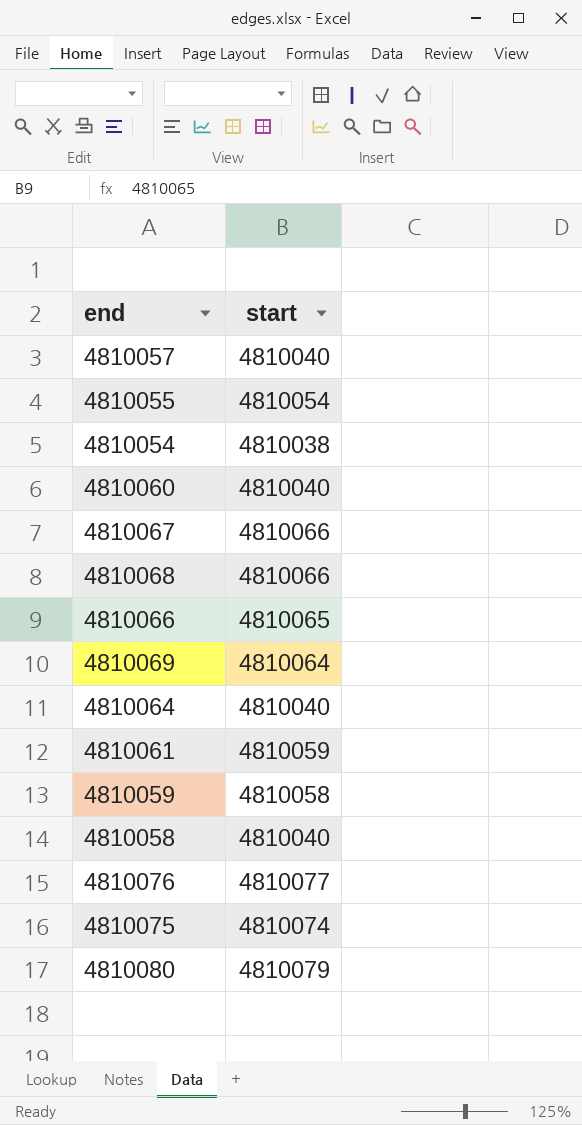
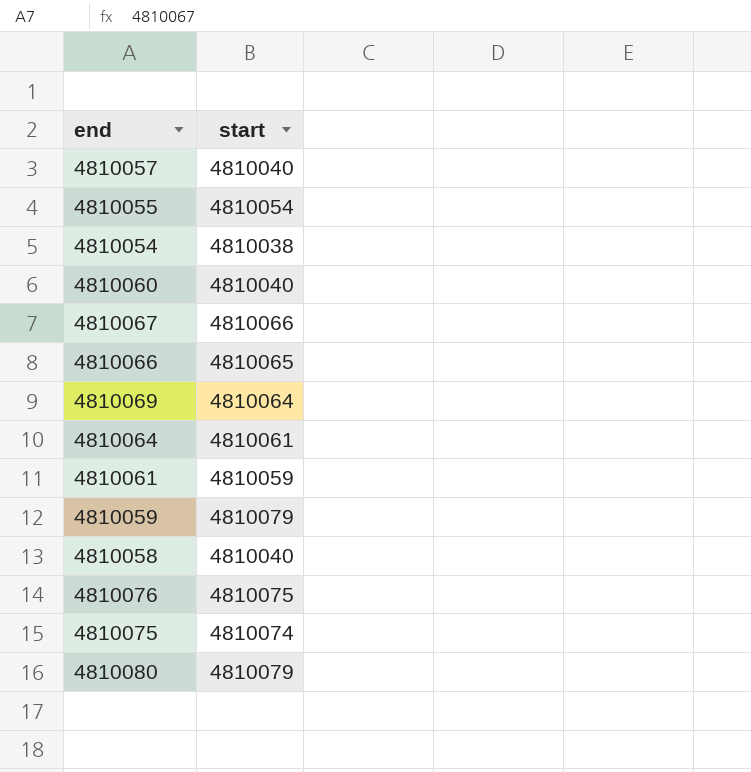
row 4810068: 4810066 -> none
4810064 | start: 4810040 -> 4810061
4810059 | start: 4810058 -> 4810079
4810076 | start: 4810077 -> 4810075

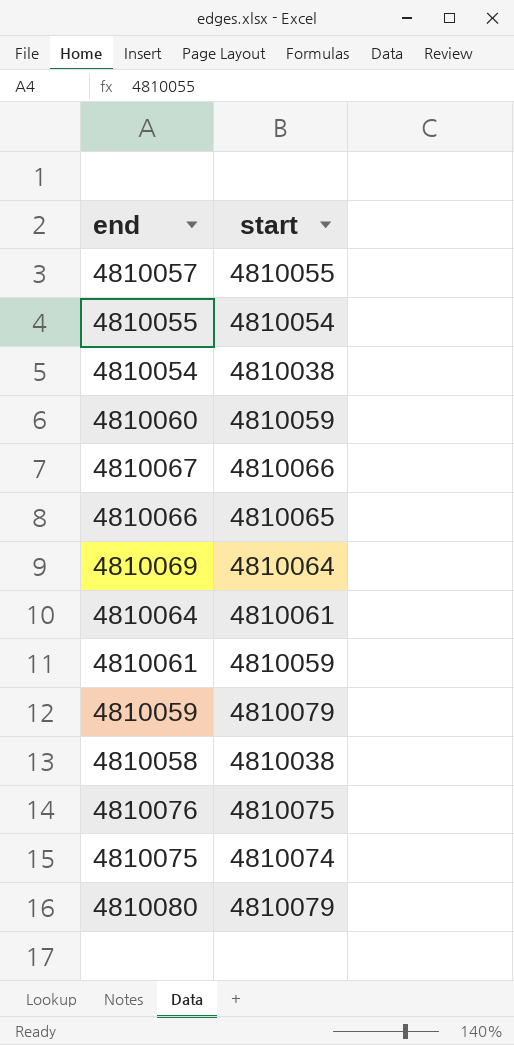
4810057 | start: 4810040 -> 4810055
4810060 | start: 4810040 -> 4810059
4810058 | start: 4810040 -> 4810038

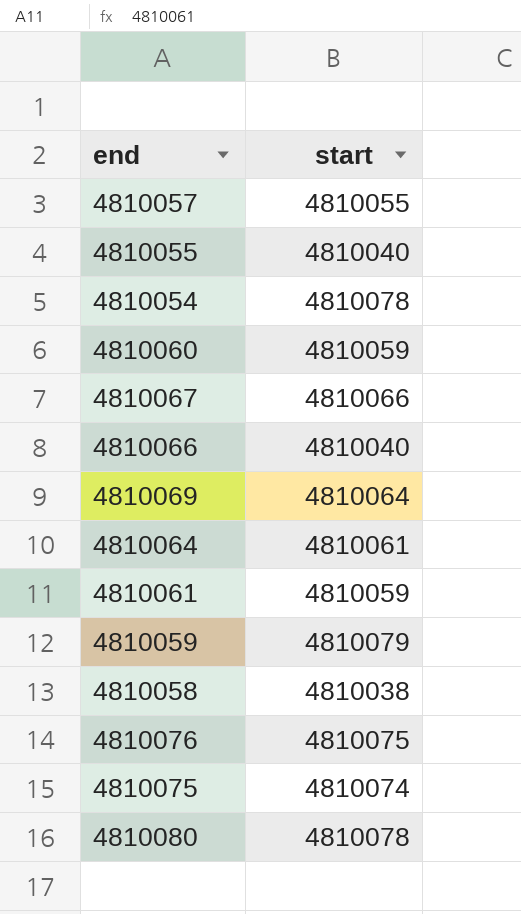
4810055 | start: 4810054 -> 4810040
4810054 | start: 4810038 -> 4810078
4810066 | start: 4810065 -> 4810040
4810080 | start: 4810079 -> 4810078

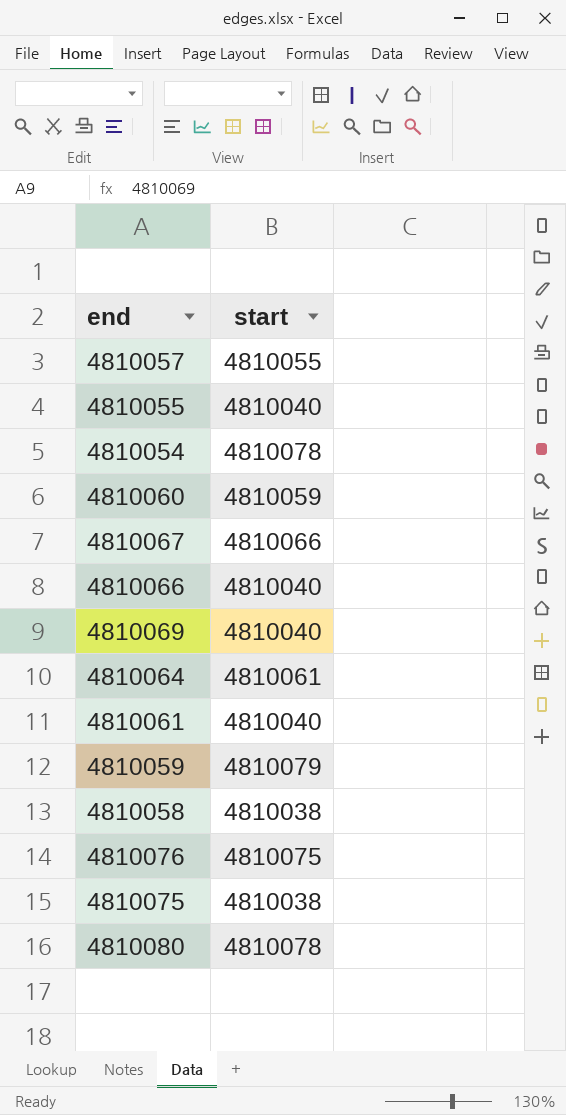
4810069 | start: 4810064 -> 4810040
4810061 | start: 4810059 -> 4810040
4810075 | start: 4810074 -> 4810038

